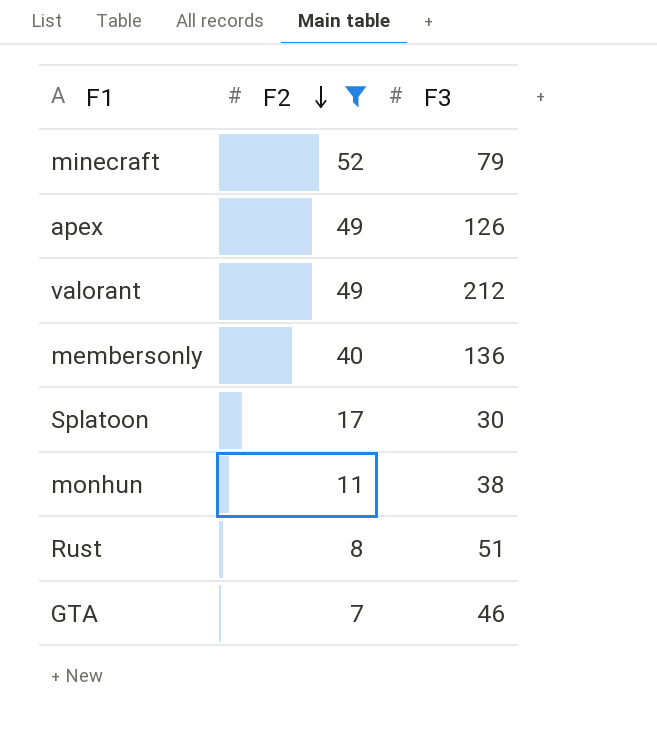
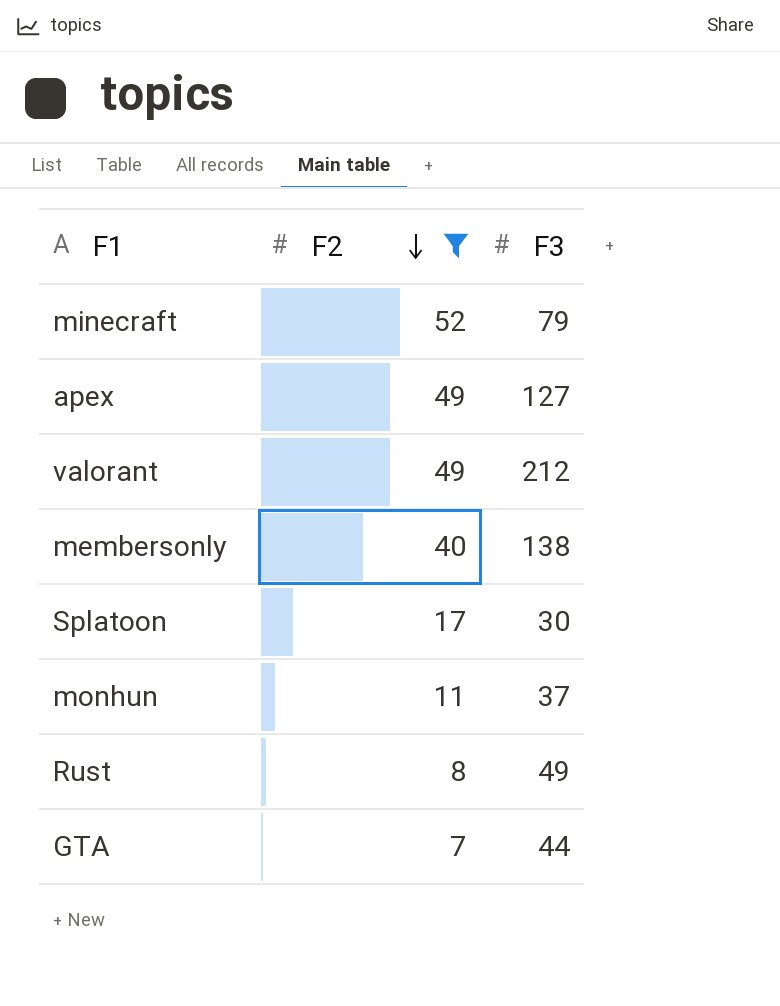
apex | F3: 126 -> 127
membersonly | F3: 136 -> 138
monhun | F3: 38 -> 37
Rust | F3: 51 -> 49
GTA | F3: 46 -> 44

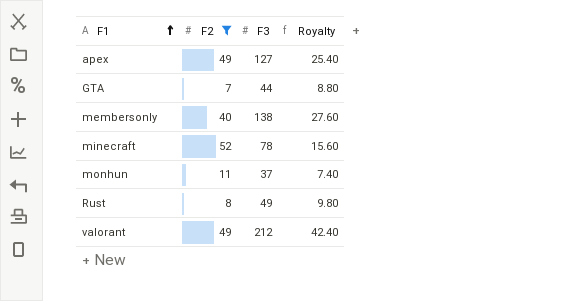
row order: F2 descending -> F1 ascending
column Royalty | formula: none -> [F3] * 0.2
row Splatoon: 17 | 30 -> none
minecraft | F3: 79 -> 78

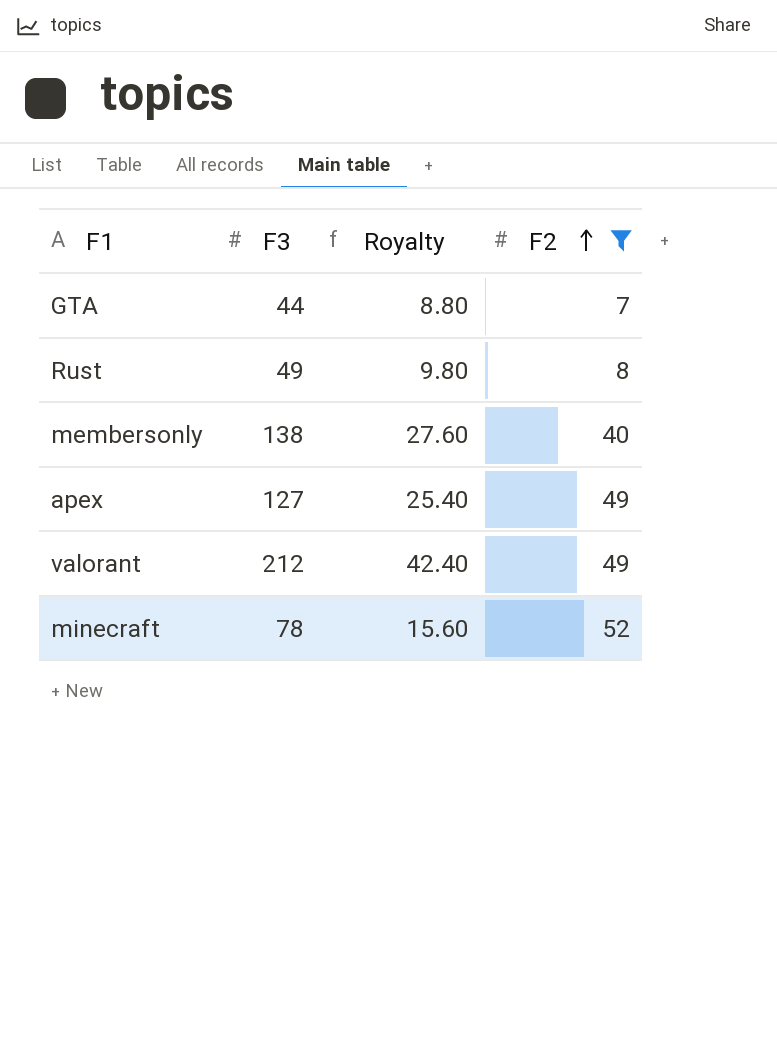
row order: F1 ascending -> F2 ascending
column F2 | position: 2 -> 4
row monhun: 11 | 37 | 7.40 -> none

